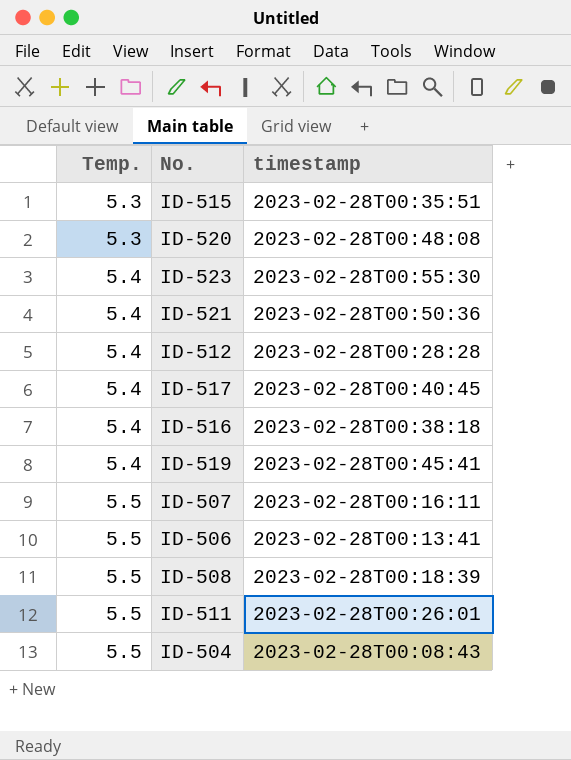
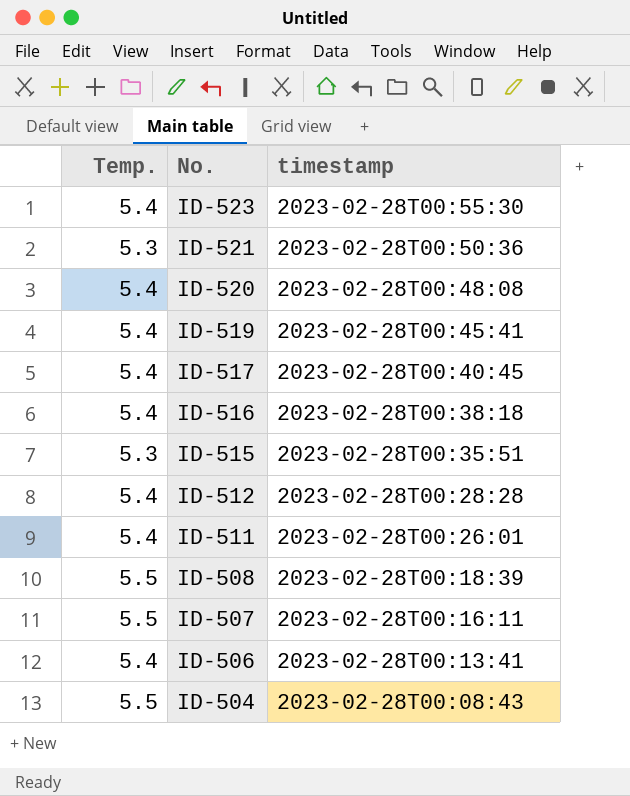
row order: Temp. ascending -> No. descending
ID-521 | Temp.: 5.4 -> 5.3
ID-520 | Temp.: 5.3 -> 5.4
ID-511 | Temp.: 5.5 -> 5.4
ID-506 | Temp.: 5.5 -> 5.4

